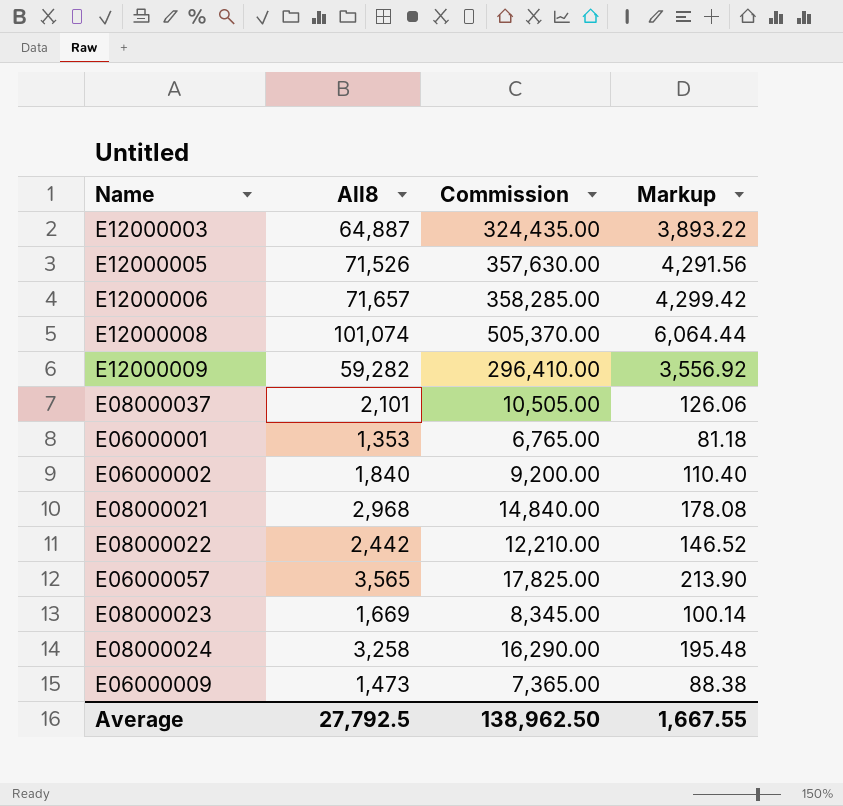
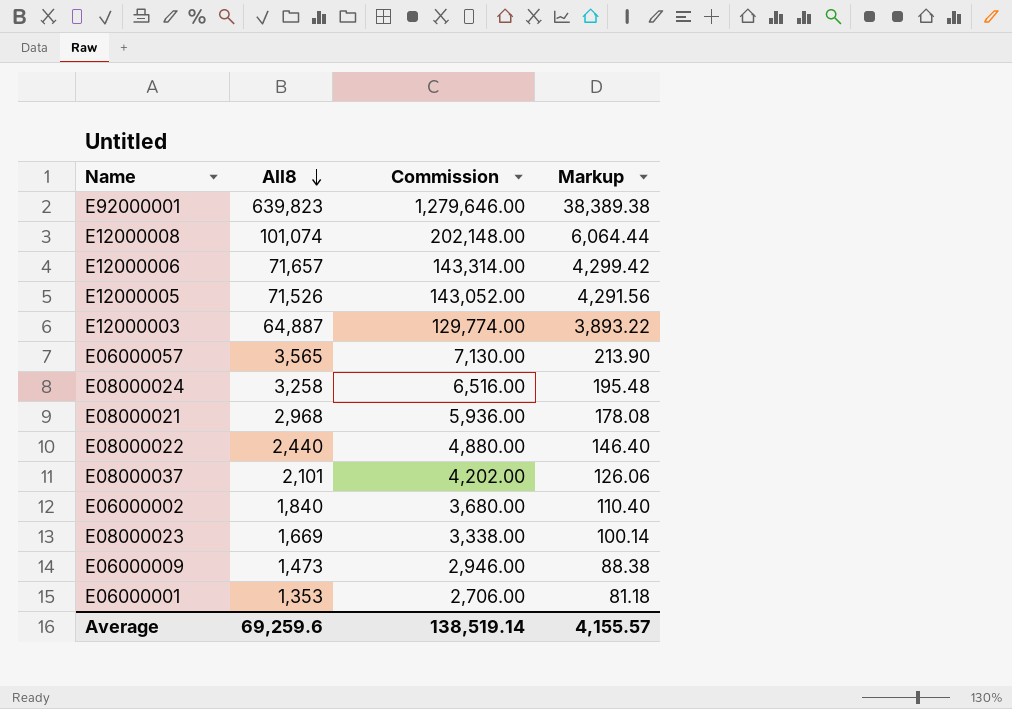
row order: none -> All8 descending
column Commission | formula: [All8] * 5 -> [All8] * 2
row E12000009: 59,282 | 296,410.00 | 3,556.92 -> none
row E92000001: none -> 639,823 | 1,279,646.00 | 38,389.38
E08000022 | All8: 2,442 -> 2,440
E08000022 | Markup: 146.52 -> 146.40
Average | All8: 27,792.5 -> 69,259.6
Average | Commission: 138,962.50 -> 138,519.14
Average | Markup: 1,667.55 -> 4,155.57

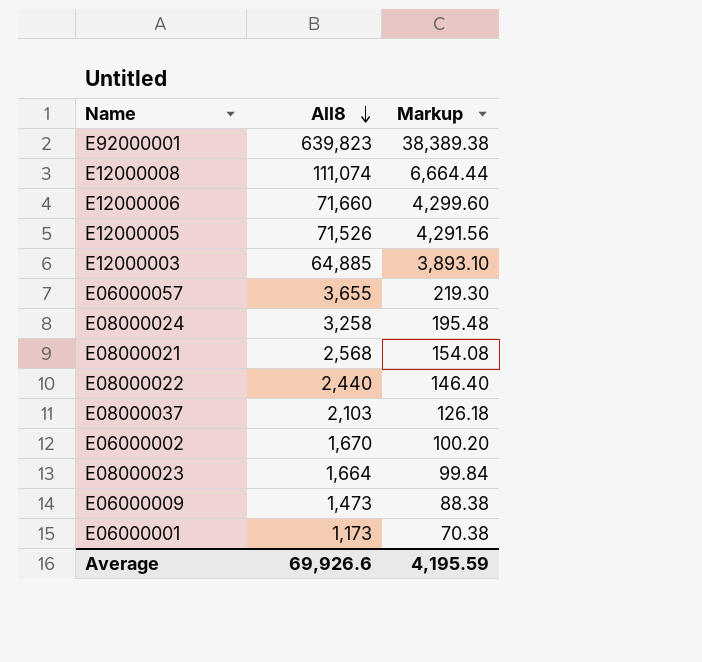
column Commission | formula: [All8] * 2 -> none
E12000008 | All8: 101,074 -> 111,074
E12000008 | Markup: 6,064.44 -> 6,664.44
E12000006 | All8: 71,657 -> 71,660
E12000006 | Markup: 4,299.42 -> 4,299.60
E12000003 | All8: 64,887 -> 64,885
E12000003 | Markup: 3,893.22 -> 3,893.10
E06000057 | All8: 3,565 -> 3,655
E06000057 | Markup: 213.90 -> 219.30
E08000021 | All8: 2,968 -> 2,568
E08000021 | Markup: 178.08 -> 154.08
E08000037 | All8: 2,101 -> 2,103
E08000037 | Markup: 126.06 -> 126.18
E06000002 | All8: 1,840 -> 1,670
E06000002 | Markup: 110.40 -> 100.20
E08000023 | All8: 1,669 -> 1,664
E08000023 | Markup: 100.14 -> 99.84
E06000001 | All8: 1,353 -> 1,173
E06000001 | Markup: 81.18 -> 70.38
Average | All8: 69,259.6 -> 69,926.6
Average | Markup: 4,155.57 -> 4,195.59

